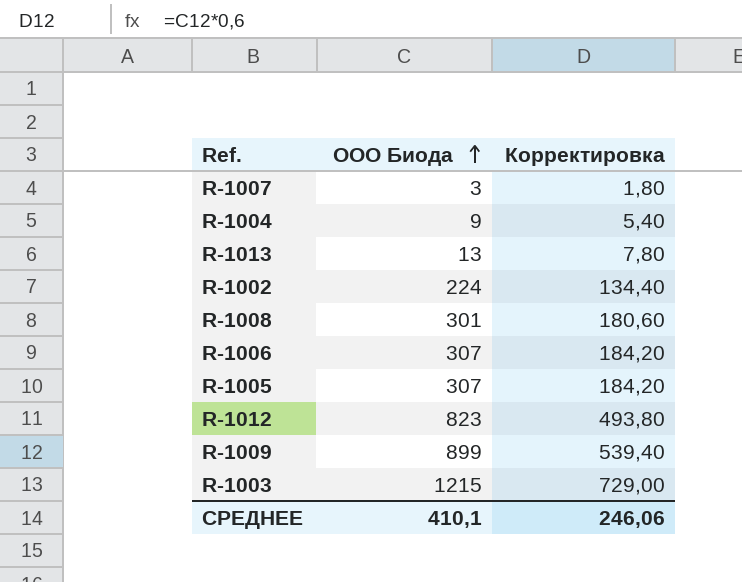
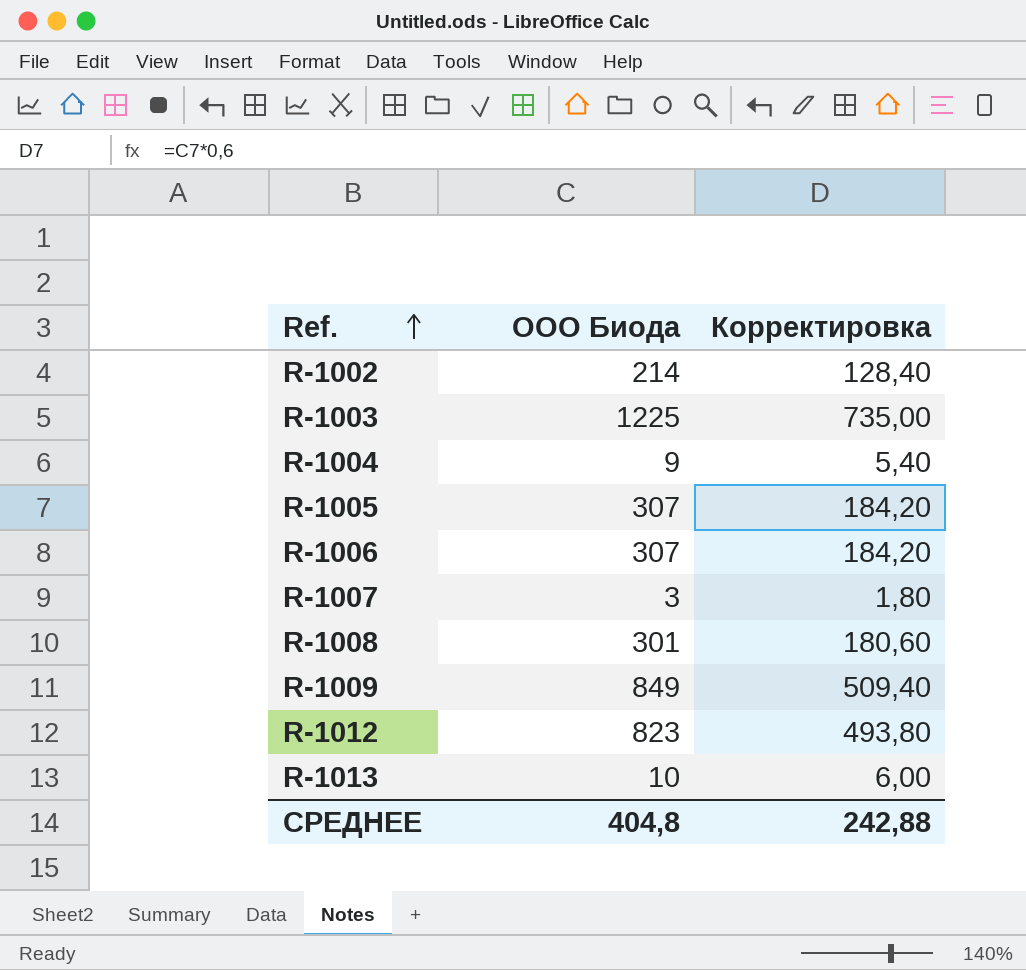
row order: ООО Биода ascending -> Ref. ascending
R-1002 | ООО Биода: 224 -> 214
R-1002 | Корректировка: 134,40 -> 128,40
R-1003 | ООО Биода: 1215 -> 1225
R-1003 | Корректировка: 729,00 -> 735,00
R-1009 | ООО Биода: 899 -> 849
R-1009 | Корректировка: 539,40 -> 509,40
R-1013 | ООО Биода: 13 -> 10
R-1013 | Корректировка: 7,80 -> 6,00
СРЕДНЕЕ | ООО Биода: 410,1 -> 404,8
СРЕДНЕЕ | Корректировка: 246,06 -> 242,88

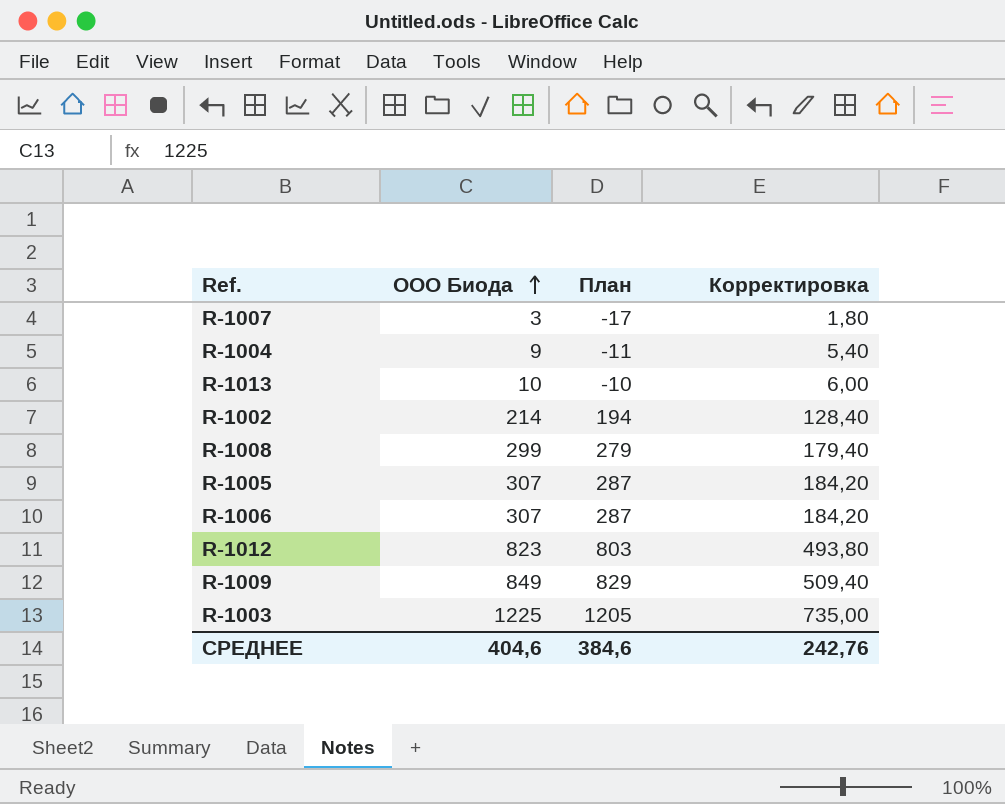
row order: Ref. ascending -> ООО Биода ascending
column План | formula: none -> [ООО Биода] - 20
R-1008 | ООО Биода: 301 -> 299
R-1008 | Корректировка: 180,60 -> 179,40
СРЕДНЕЕ | ООО Биода: 404,8 -> 404,6
СРЕДНЕЕ | Корректировка: 242,88 -> 242,76

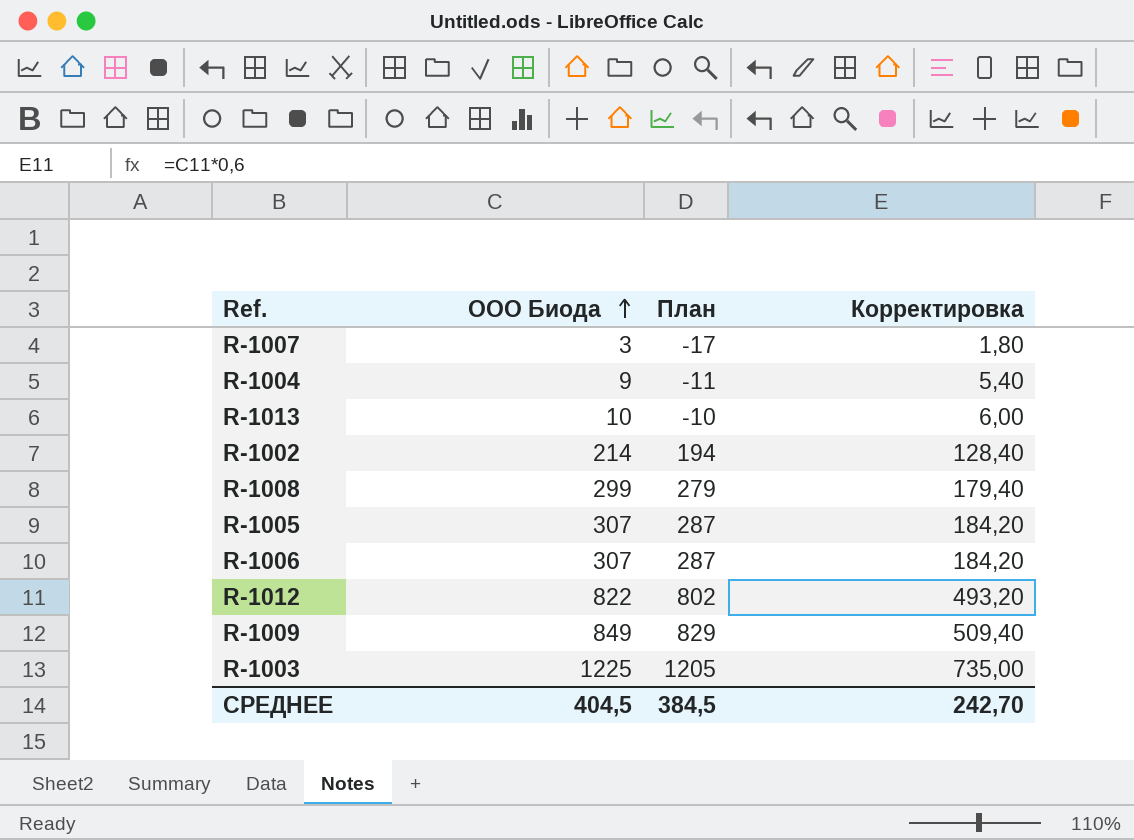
R-1012 | ООО Биода: 823 -> 822
R-1012 | План: 803 -> 802
R-1012 | Корректировка: 493,80 -> 493,20
СРЕДНЕЕ | ООО Биода: 404,6 -> 404,5
СРЕДНЕЕ | План: 384,6 -> 384,5
СРЕДНЕЕ | Корректировка: 242,76 -> 242,70

